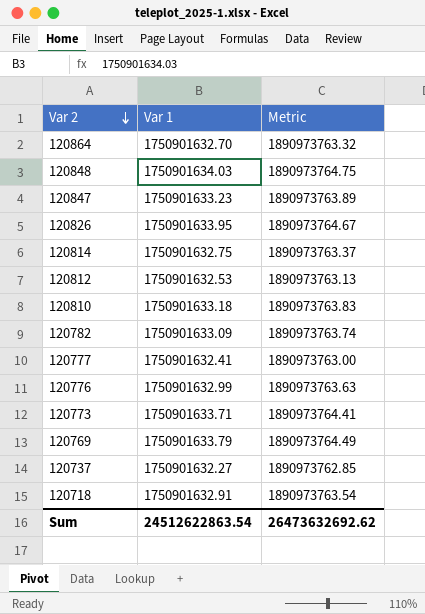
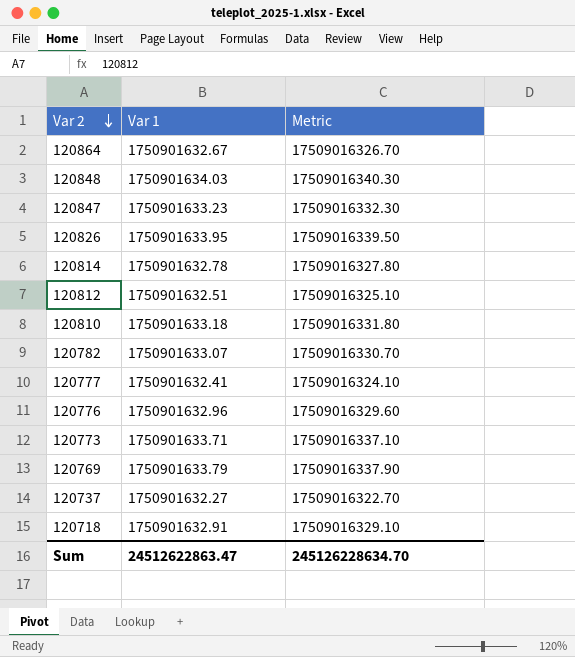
column Metric | formula: [Var 1] * 1.08 -> [Var 1] * 10
120864 | Var 1: 1750901632.70 -> 1750901632.67
120814 | Var 1: 1750901632.75 -> 1750901632.78
120812 | Var 1: 1750901632.53 -> 1750901632.51
120782 | Var 1: 1750901633.09 -> 1750901633.07
120776 | Var 1: 1750901632.99 -> 1750901632.96
Sum | Var 1: 24512622863.54 -> 24512622863.47
Sum | Metric: 26473632692.62 -> 245126228634.70

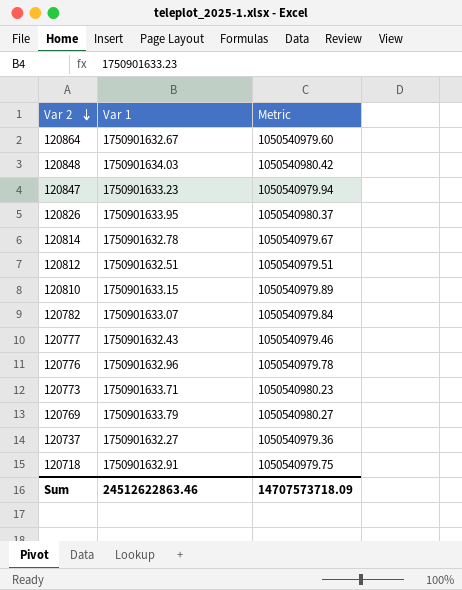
column Metric | formula: [Var 1] * 10 -> [Var 1] * 0.6
120810 | Var 1: 1750901633.18 -> 1750901633.15
120777 | Var 1: 1750901632.41 -> 1750901632.43
Sum | Var 1: 24512622863.47 -> 24512622863.46
Sum | Metric: 245126228634.70 -> 14707573718.09

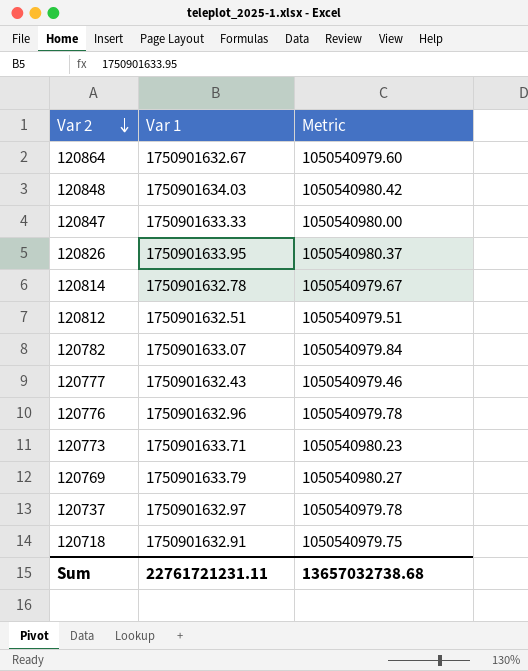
row 120810: 1750901633.15 | 1050540979.89 -> none
120847 | Var 1: 1750901633.23 -> 1750901633.33
120847 | Metric: 1050540979.94 -> 1050540980.00
120737 | Var 1: 1750901632.27 -> 1750901632.97
120737 | Metric: 1050540979.36 -> 1050540979.78
Sum | Var 1: 24512622863.46 -> 22761721231.11
Sum | Metric: 14707573718.09 -> 13657032738.68

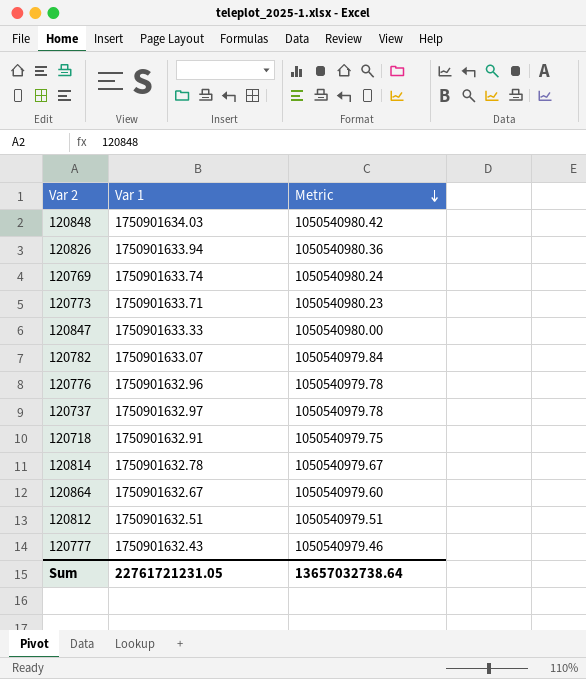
row order: Var 2 descending -> Metric descending
120826 | Var 1: 1750901633.95 -> 1750901633.94
120826 | Metric: 1050540980.37 -> 1050540980.36
120769 | Var 1: 1750901633.79 -> 1750901633.74
120769 | Metric: 1050540980.27 -> 1050540980.24
Sum | Var 1: 22761721231.11 -> 22761721231.05
Sum | Metric: 13657032738.68 -> 13657032738.64

